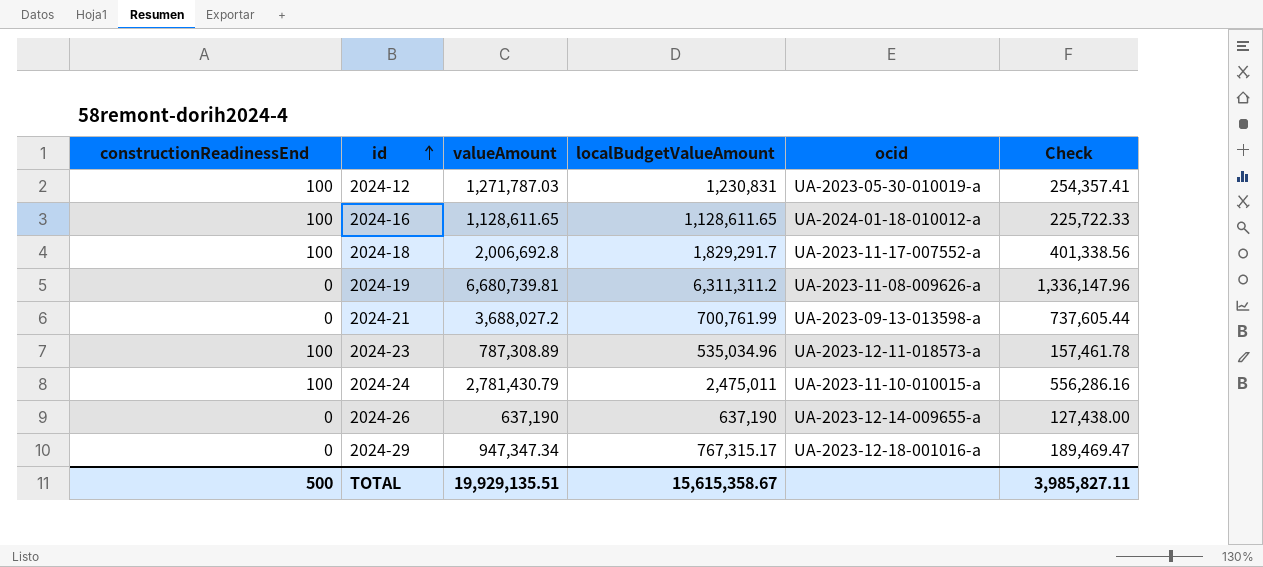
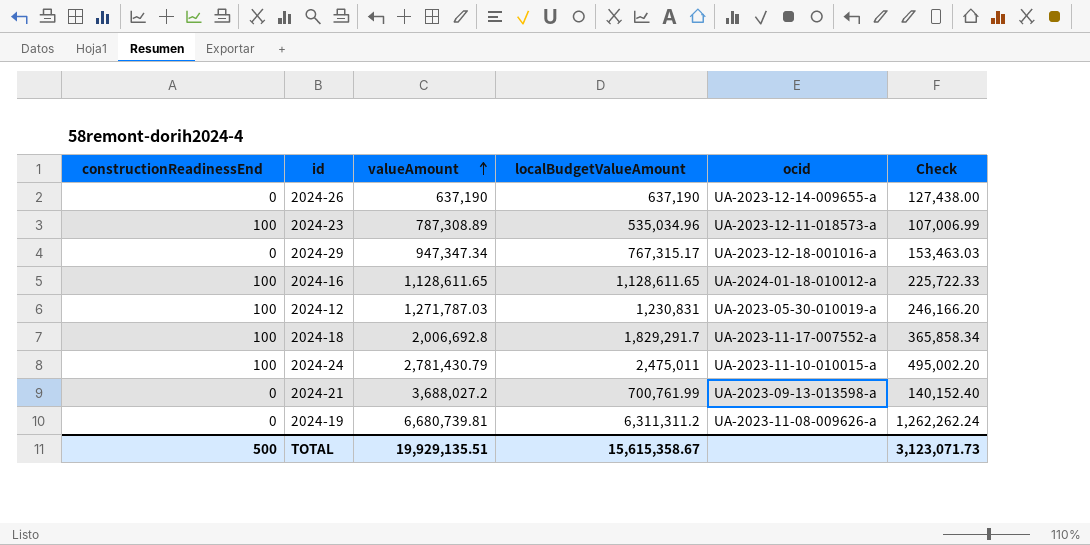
row order: id ascending -> valueAmount ascending
column Check | formula: [valueAmount] * 0.2 -> [localBudgetValueAmount] * 0.2
TOTAL | Check: 3,985,827.11 -> 3,123,071.73

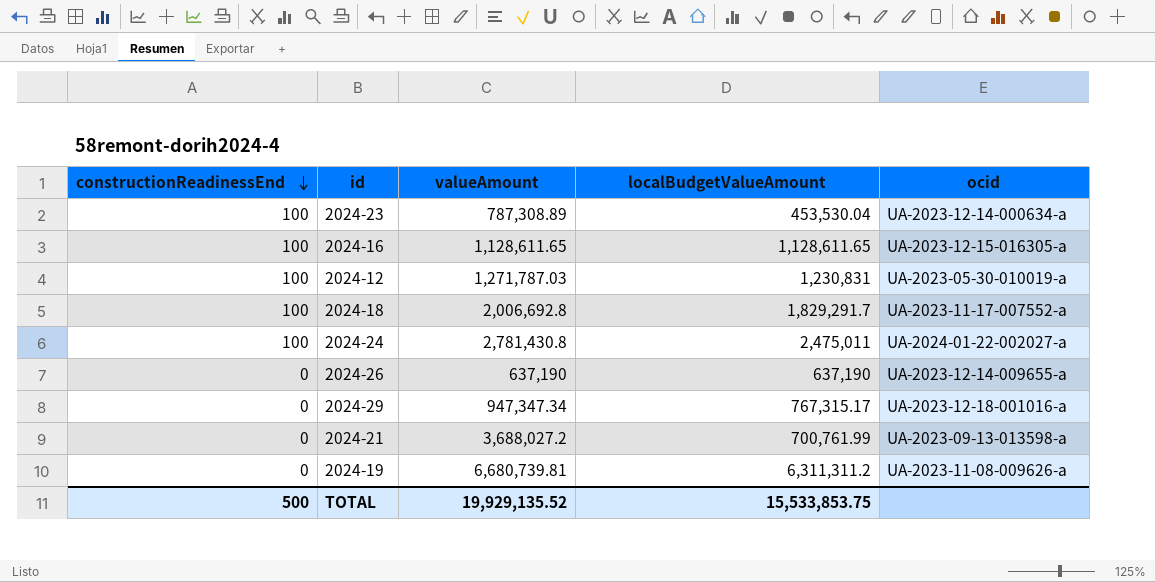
row order: valueAmount ascending -> constructionReadinessEnd descending
column Check | formula: [localBudgetValueAmount] * 0.2 -> none
2024-23 | localBudgetValueAmount: 535,034.96 -> 453,530.04
2024-23 | ocid: UA-2023-12-11-018573-a -> UA-2023-12-14-000634-a
2024-16 | ocid: UA-2024-01-18-010012-a -> UA-2023-12-15-016305-a
2024-24 | valueAmount: 2,781,430.79 -> 2,781,430.8
2024-24 | ocid: UA-2023-11-10-010015-a -> UA-2024-01-22-002027-a
TOTAL | valueAmount: 19,929,135.51 -> 19,929,135.52
TOTAL | localBudgetValueAmount: 15,615,358.67 -> 15,533,853.75

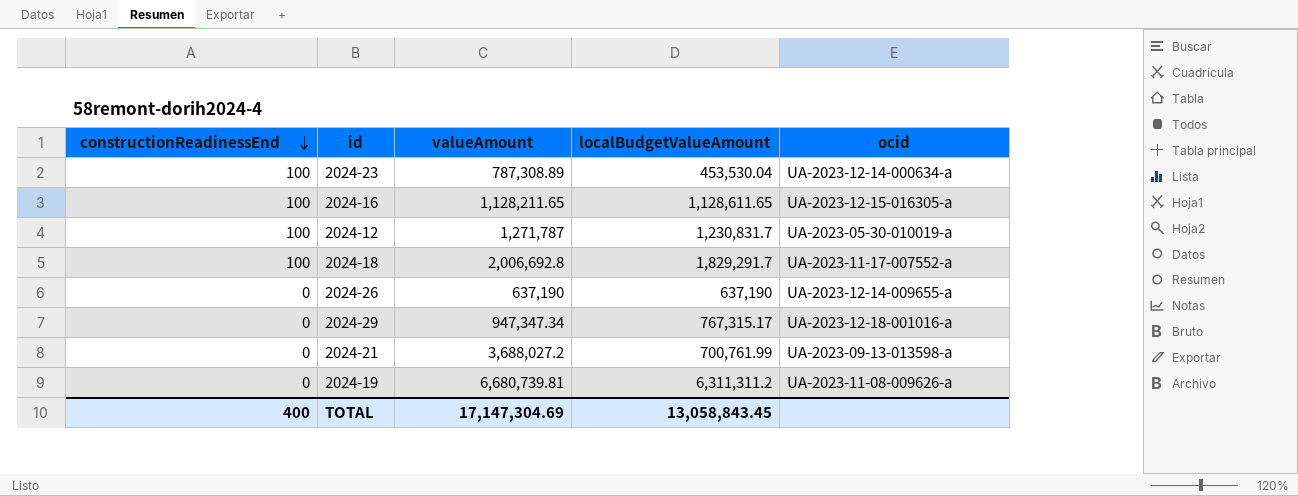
row 2024-24: 100 | 2,781,430.8 | 2,475,011 | UA-2024-01-22-002027-a -> none
2024-16 | valueAmount: 1,128,611.65 -> 1,128,211.65
2024-12 | valueAmount: 1,271,787.03 -> 1,271,787
2024-12 | localBudgetValueAmount: 1,230,831 -> 1,230,831.7
TOTAL | constructionReadinessEnd: 500 -> 400
TOTAL | valueAmount: 19,929,135.52 -> 17,147,304.69
TOTAL | localBudgetValueAmount: 15,533,853.75 -> 13,058,843.45

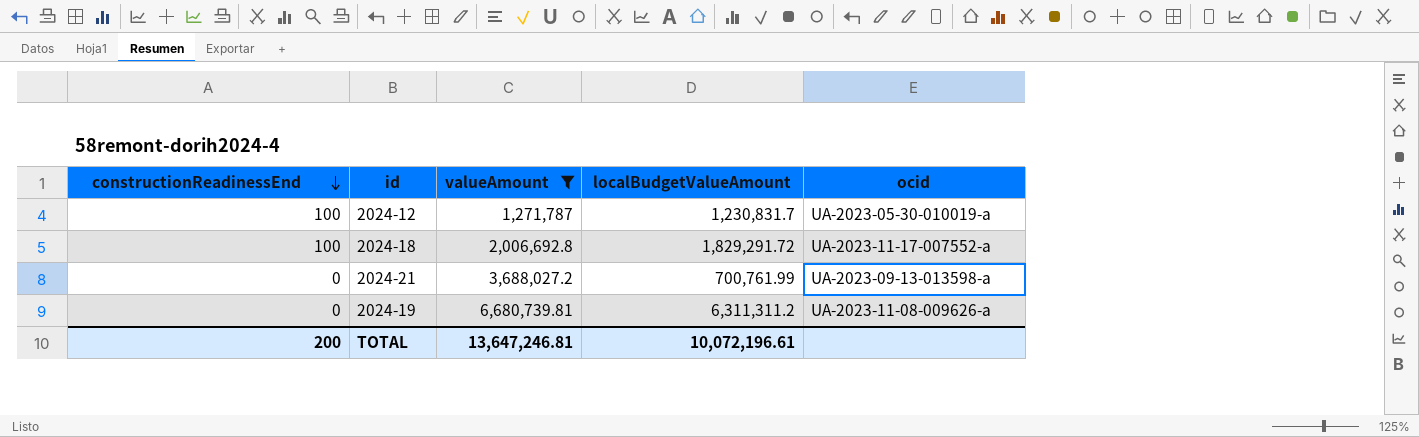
filter: none -> valueAmount >= 1,271,787
2024-18 | localBudgetValueAmount: 1,829,291.7 -> 1,829,291.72
TOTAL | constructionReadinessEnd: 400 -> 200
TOTAL | valueAmount: 17,147,304.69 -> 13,647,246.81
TOTAL | localBudgetValueAmount: 13,058,843.45 -> 10,072,196.61

